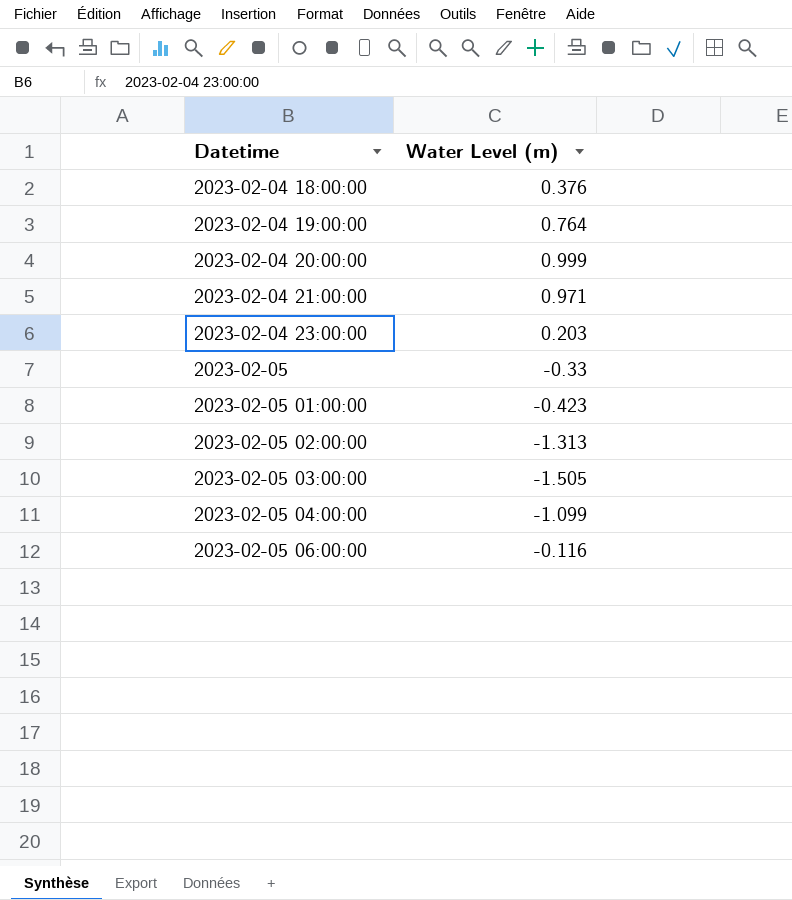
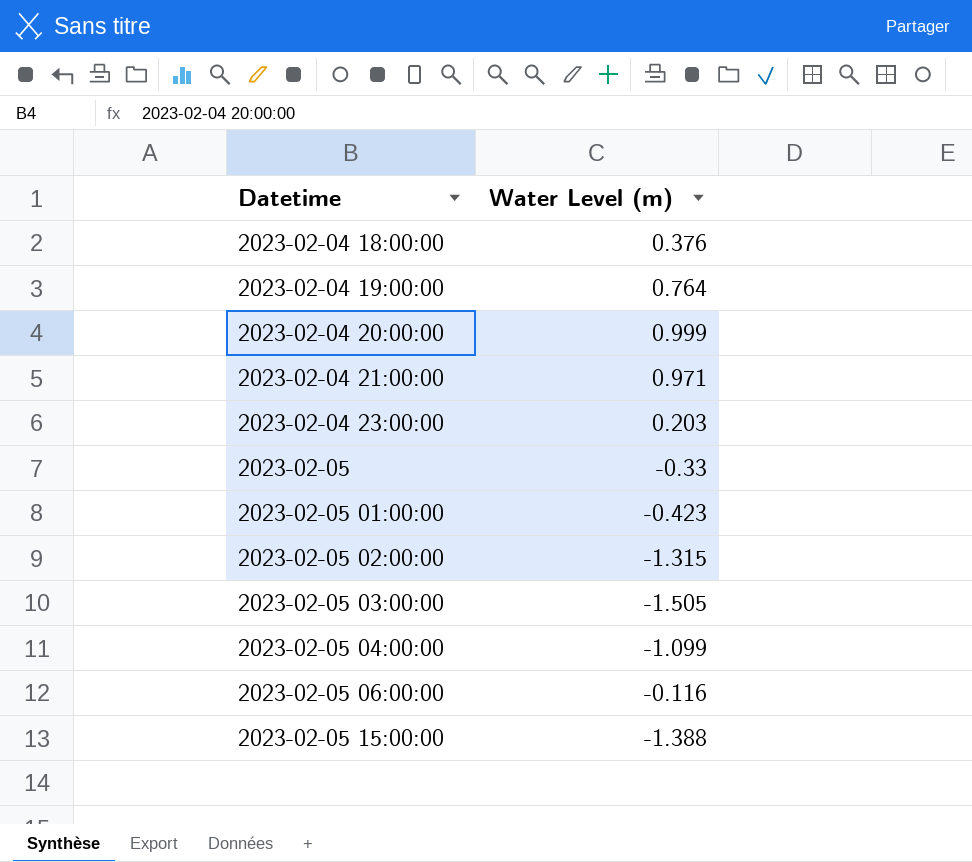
2023-02-05 02:00:00 | Water Level (m): -1.313 -> -1.315
row 2023-02-05 15:00:00: none -> -1.388

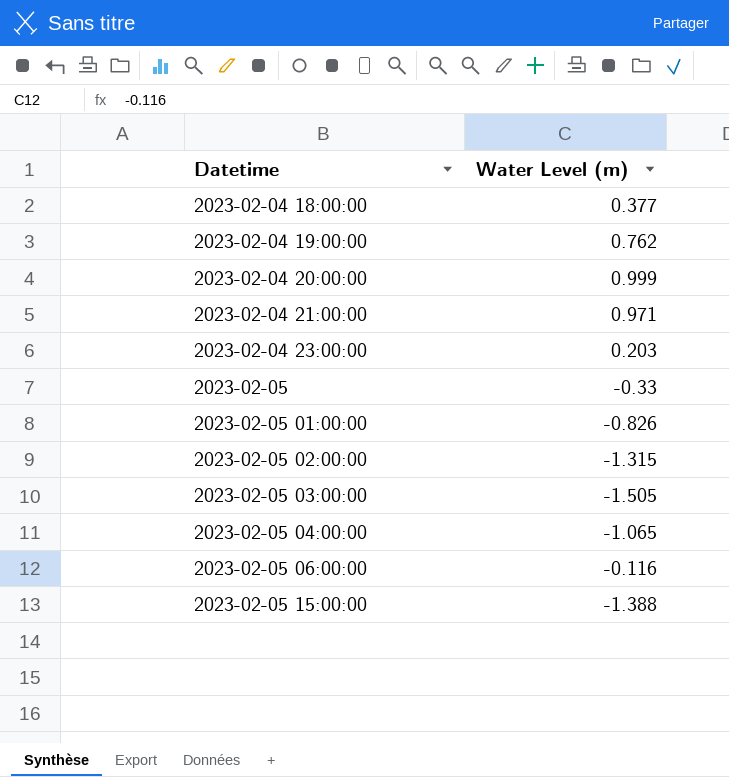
2023-02-04 18:00:00 | Water Level (m): 0.376 -> 0.377
2023-02-04 19:00:00 | Water Level (m): 0.764 -> 0.762
2023-02-05 01:00:00 | Water Level (m): -0.423 -> -0.826
2023-02-05 04:00:00 | Water Level (m): -1.099 -> -1.065

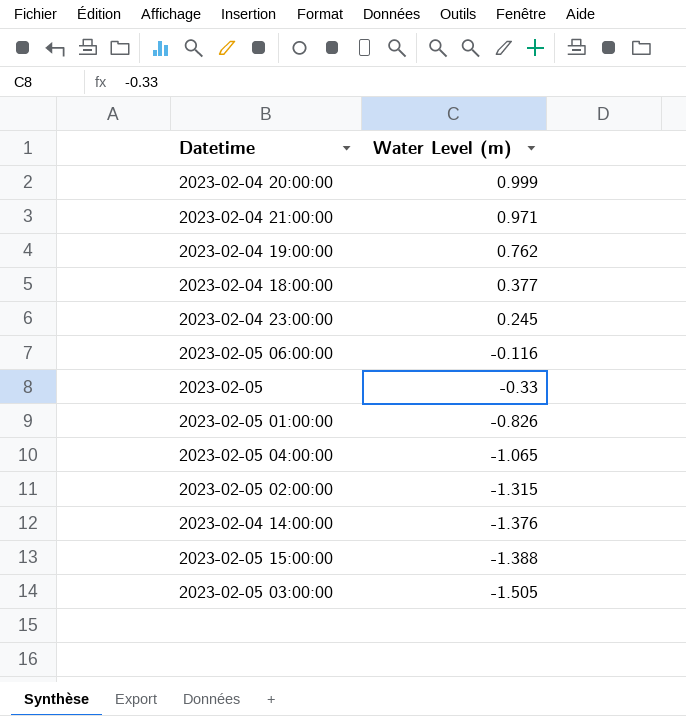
row order: Datetime ascending -> Water Level (m) descending
2023-02-04 23:00:00 | Water Level (m): 0.203 -> 0.245
row 2023-02-04 14:00:00: none -> -1.376

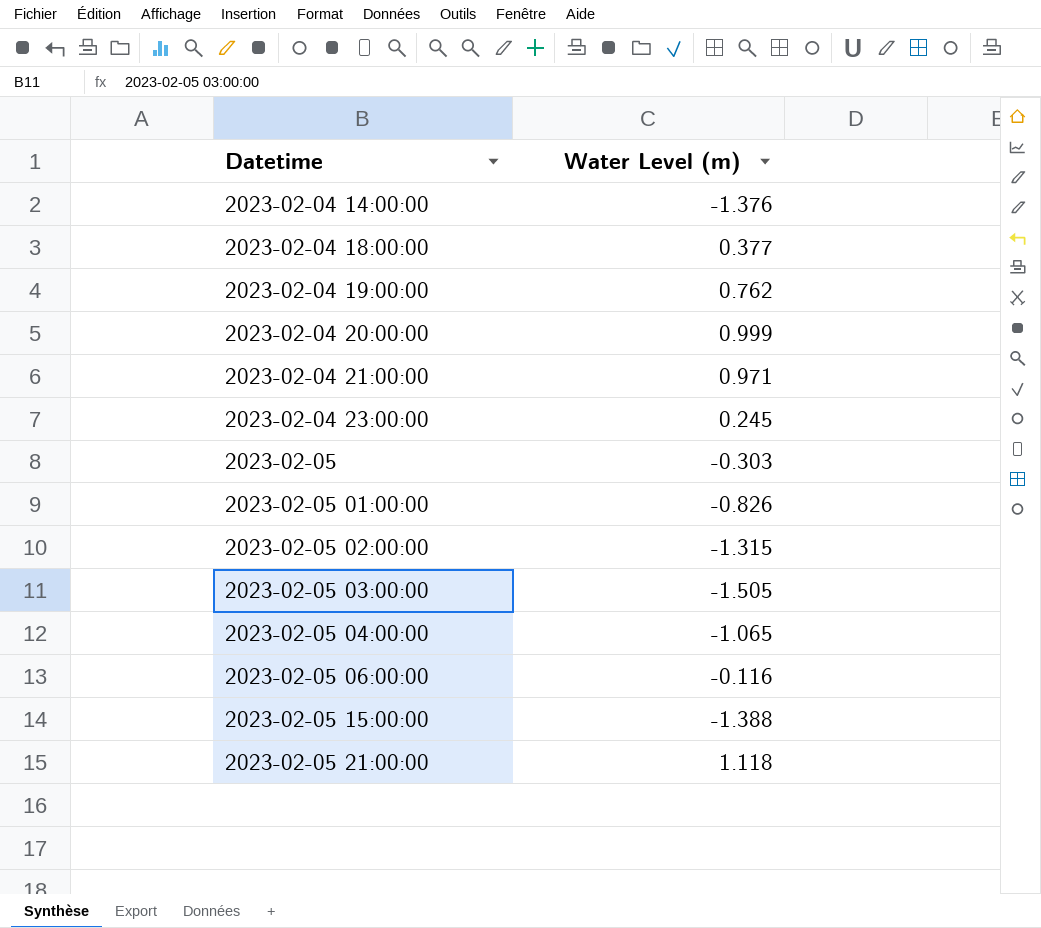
row order: Water Level (m) descending -> Datetime ascending
2023-02-05 | Water Level (m): -0.33 -> -0.303
row 2023-02-05 21:00:00: none -> 1.118

